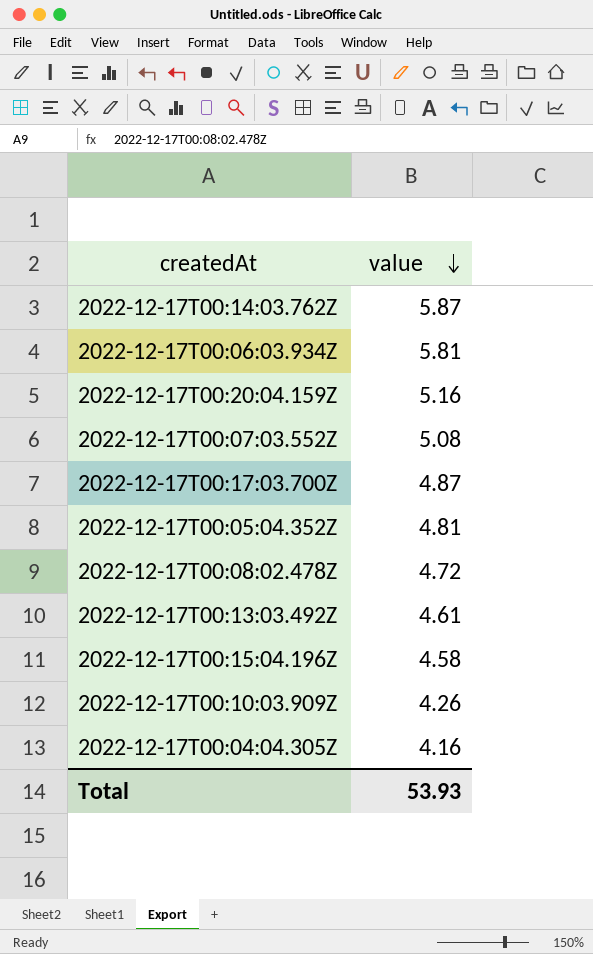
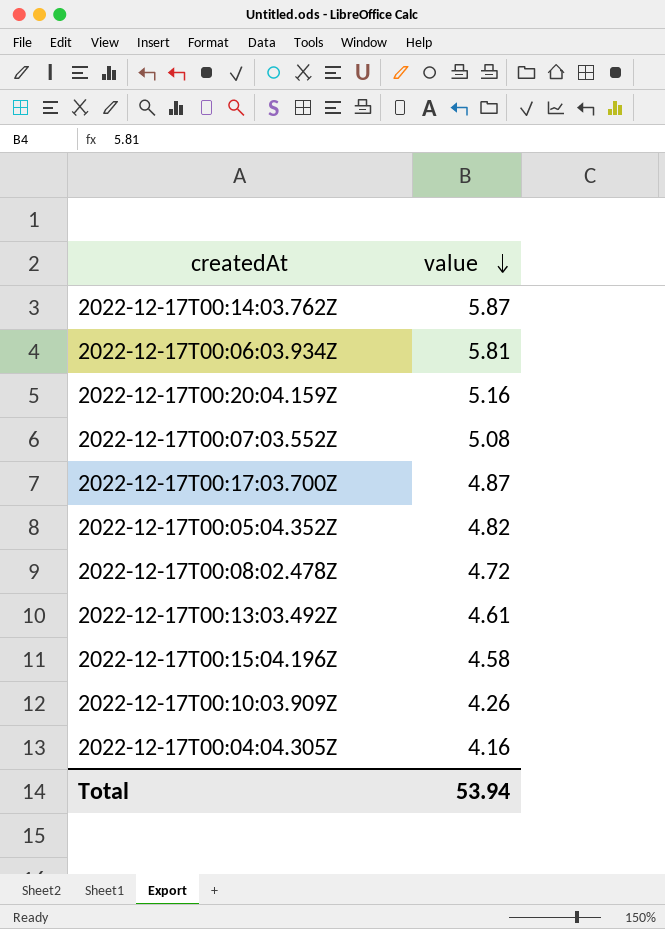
2022-12-17T00:05:04.352Z | value: 4.81 -> 4.82
Total | value: 53.93 -> 53.94

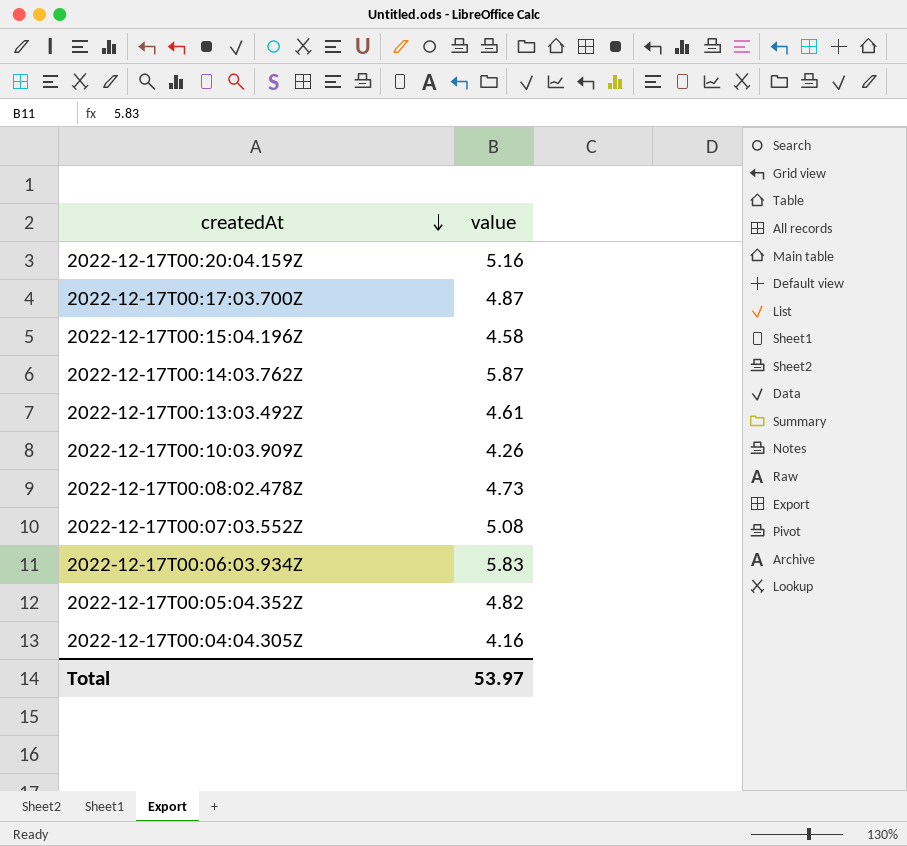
row order: value descending -> createdAt descending
2022-12-17T00:08:02.478Z | value: 4.72 -> 4.73
2022-12-17T00:06:03.934Z | value: 5.81 -> 5.83
Total | value: 53.94 -> 53.97

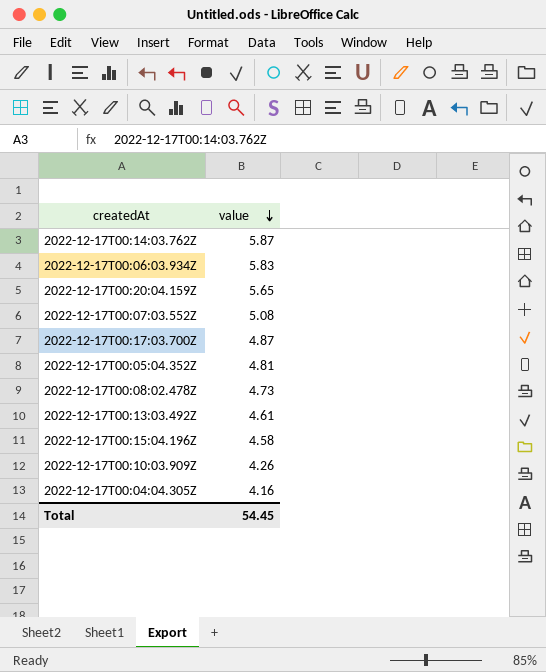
row order: createdAt descending -> value descending
2022-12-17T00:20:04.159Z | value: 5.16 -> 5.65
2022-12-17T00:05:04.352Z | value: 4.82 -> 4.81
Total | value: 53.97 -> 54.45

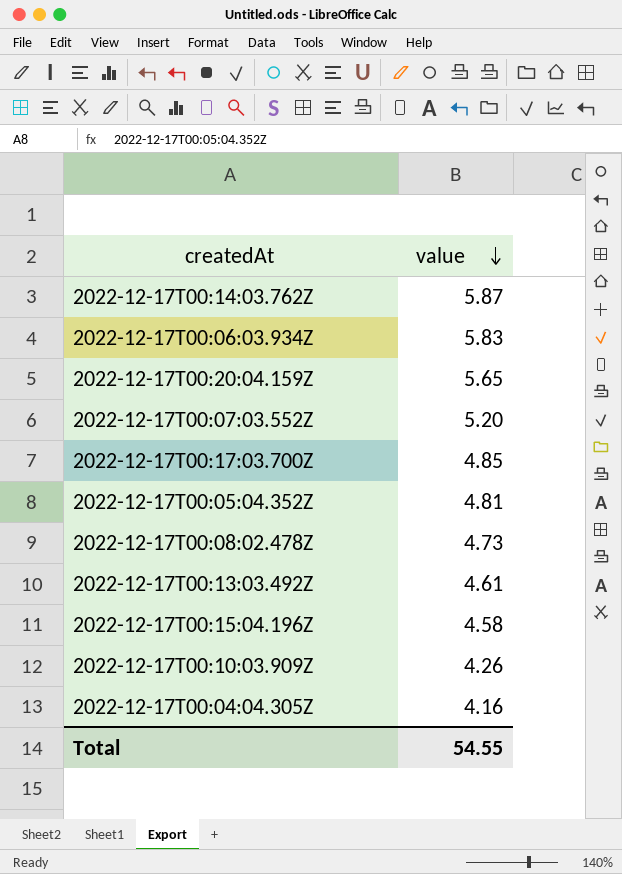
2022-12-17T00:07:03.552Z | value: 5.08 -> 5.20
2022-12-17T00:17:03.700Z | value: 4.87 -> 4.85
Total | value: 54.45 -> 54.55

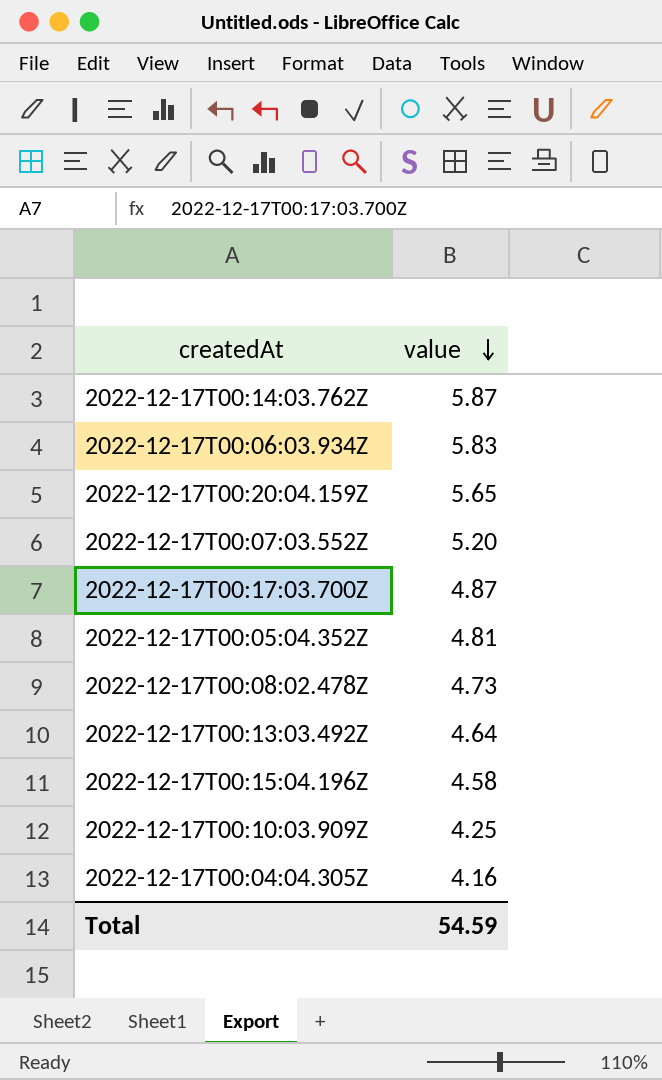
2022-12-17T00:17:03.700Z | value: 4.85 -> 4.87
2022-12-17T00:13:03.492Z | value: 4.61 -> 4.64
2022-12-17T00:10:03.909Z | value: 4.26 -> 4.25
Total | value: 54.55 -> 54.59

